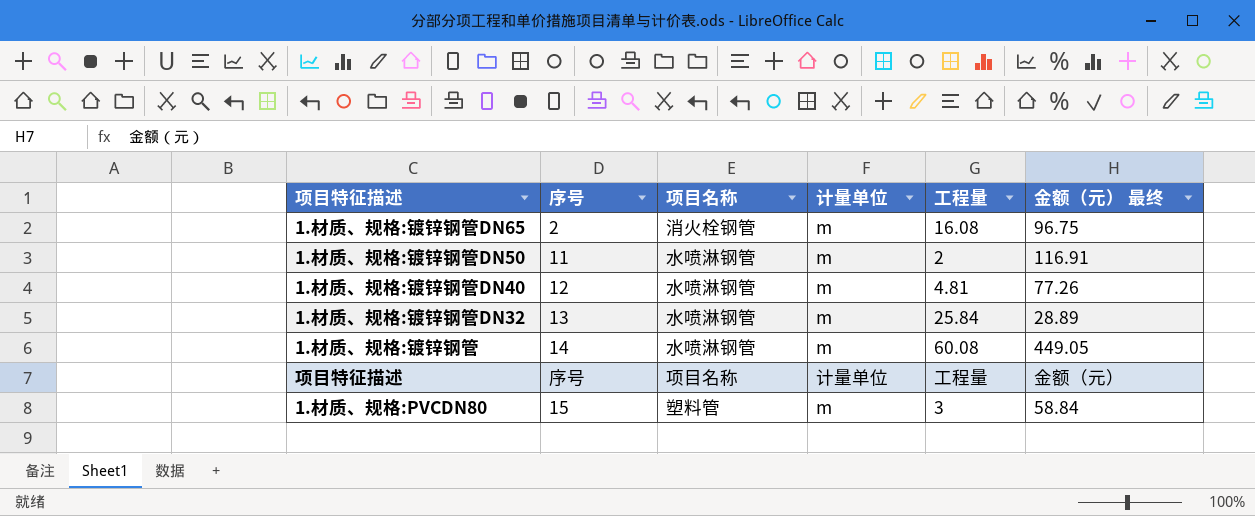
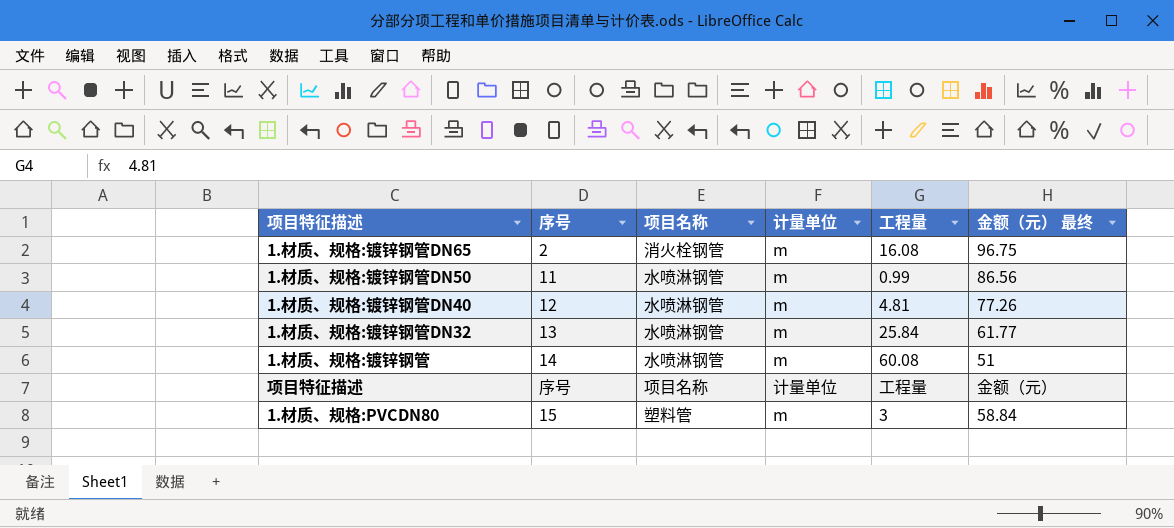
1.材质、规格:镀锌钢管DN50 | 工程量: 2 -> 0.99
1.材质、规格:镀锌钢管DN50 | 金额（元） 最终: 116.91 -> 86.56
1.材质、规格:镀锌钢管DN32 | 金额（元） 最终: 28.89 -> 61.77
1.材质、规格:镀锌钢管 | 金额（元） 最终: 449.05 -> 51

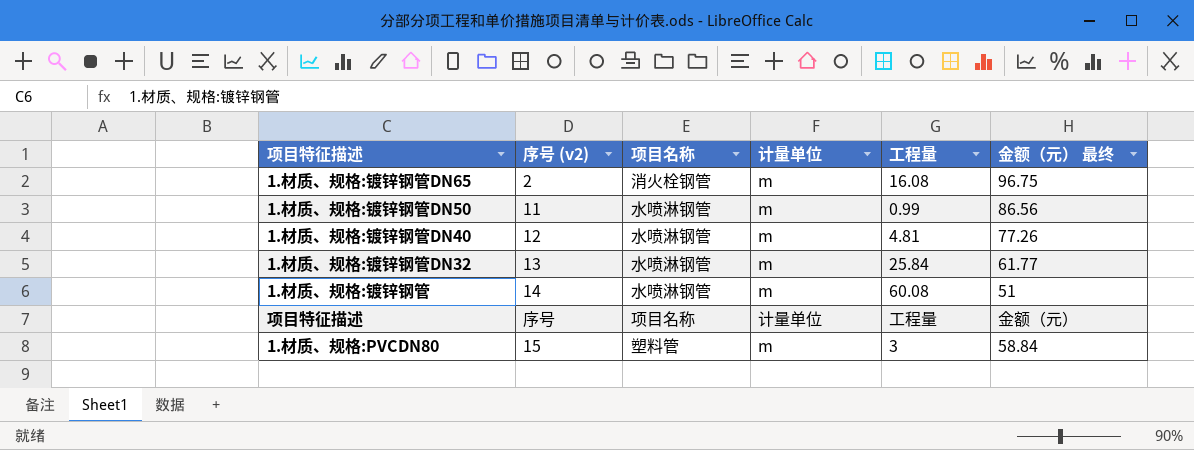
column name: 序号 -> 序号 (v2)

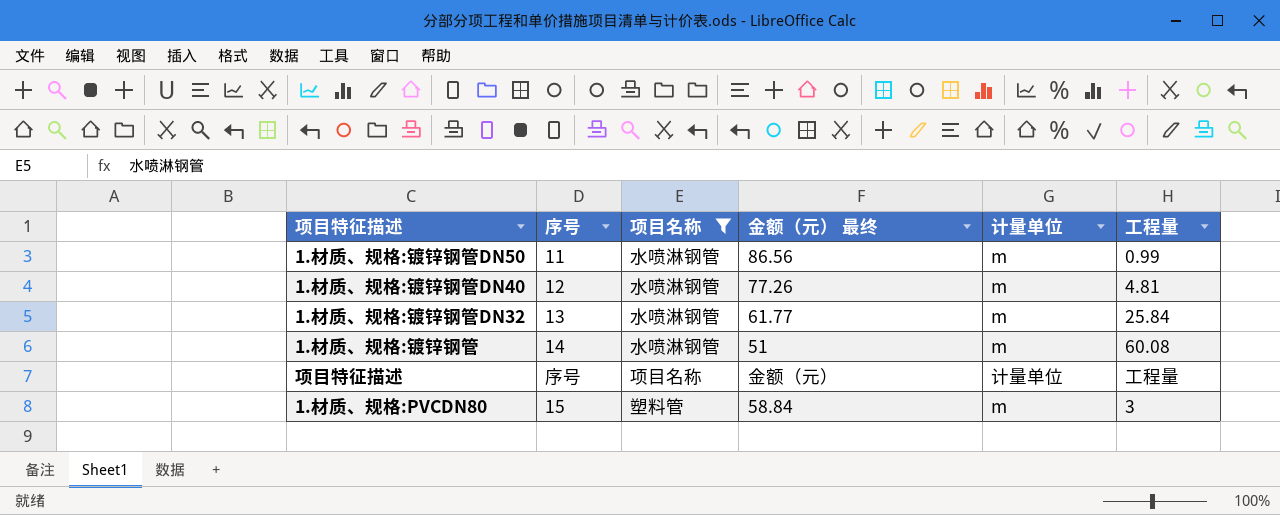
filter: none -> 项目名称 != 消火栓钢管
column name: 序号 (v2) -> 序号
column 金额（元） 最终 | position: 6 -> 4

